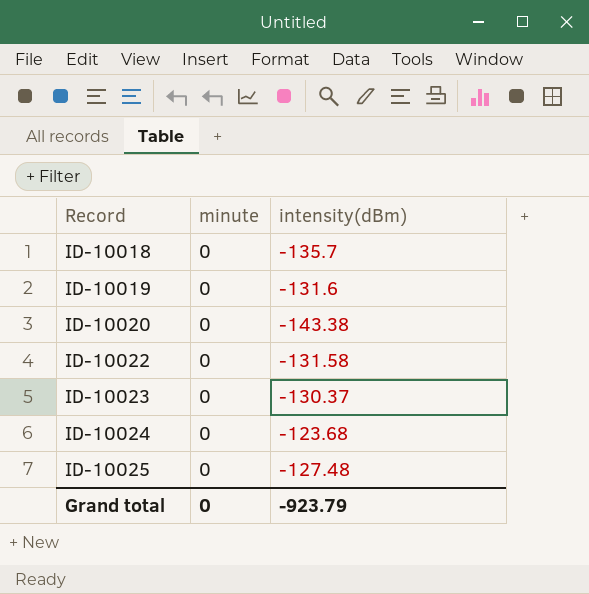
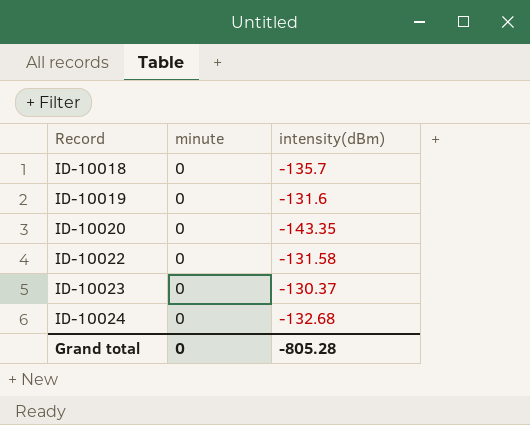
row ID-10025: 0 | -127.48 -> none
ID-10020 | intensity(dBm): -143.38 -> -143.35
ID-10024 | intensity(dBm): -123.68 -> -132.68
Grand total | intensity(dBm): -923.79 -> -805.28

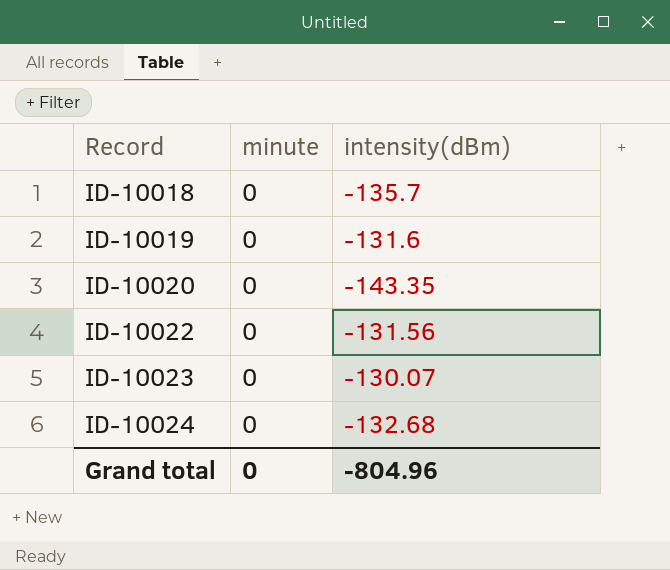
ID-10022 | intensity(dBm): -131.58 -> -131.56
ID-10023 | intensity(dBm): -130.37 -> -130.07
Grand total | intensity(dBm): -805.28 -> -804.96

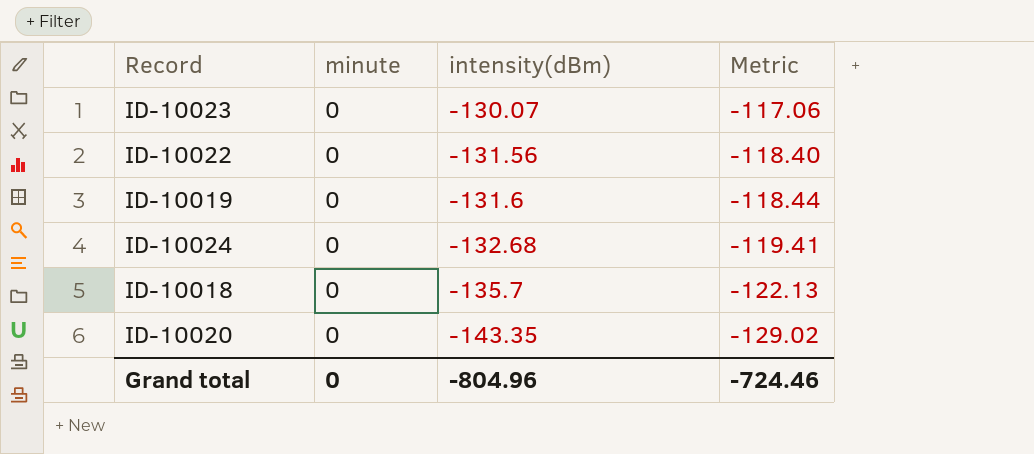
row order: Record ascending -> intensity(dBm) descending
column Metric | formula: none -> [intensity(dBm)] * 0.9

